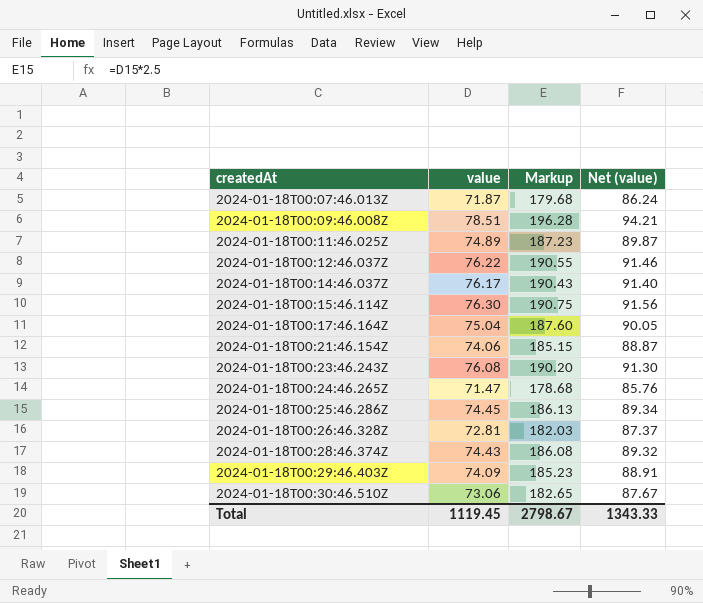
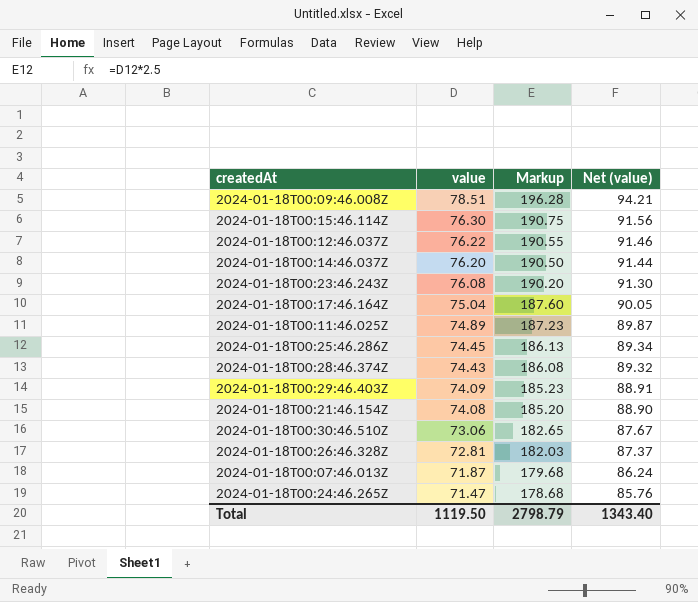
row order: createdAt ascending -> value descending
2024-01-18T00:14:46.037Z | value: 76.17 -> 76.20
2024-01-18T00:14:46.037Z | Markup: 190.43 -> 190.50
2024-01-18T00:14:46.037Z | Net (value): 91.40 -> 91.44
2024-01-18T00:21:46.154Z | value: 74.06 -> 74.08
2024-01-18T00:21:46.154Z | Markup: 185.15 -> 185.20
2024-01-18T00:21:46.154Z | Net (value): 88.87 -> 88.90
Total | value: 1119.45 -> 1119.50
Total | Markup: 2798.67 -> 2798.79
Total | Net (value): 1343.33 -> 1343.40

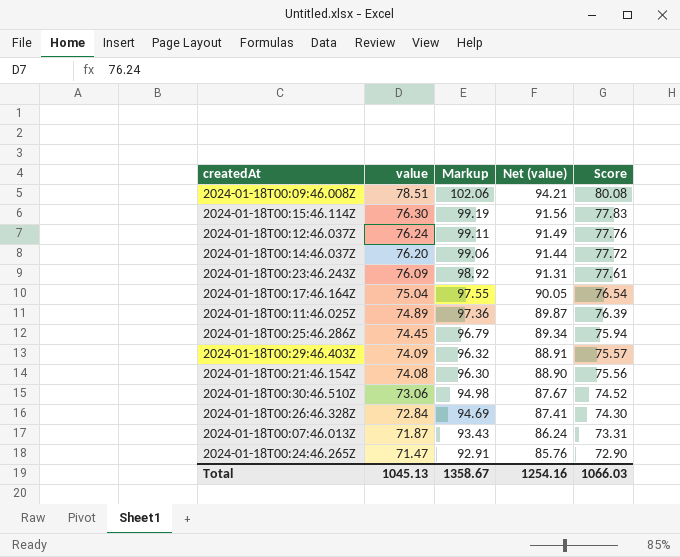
column Markup | formula: [value] * 2.5 -> [value] * 1.3
column Score | formula: none -> [value] * 1.02
row 2024-01-18T00:28:46.374Z: 74.43 | 186.08 | 89.32 -> none
2024-01-18T00:12:46.037Z | value: 76.22 -> 76.24
2024-01-18T00:12:46.037Z | Net (value): 91.46 -> 91.49
2024-01-18T00:23:46.243Z | value: 76.08 -> 76.09
2024-01-18T00:23:46.243Z | Net (value): 91.30 -> 91.31
2024-01-18T00:26:46.328Z | value: 72.81 -> 72.84
2024-01-18T00:26:46.328Z | Net (value): 87.37 -> 87.41
Total | value: 1119.50 -> 1045.13
Total | Markup: 2798.79 -> 1358.67
Total | Net (value): 1343.40 -> 1254.16

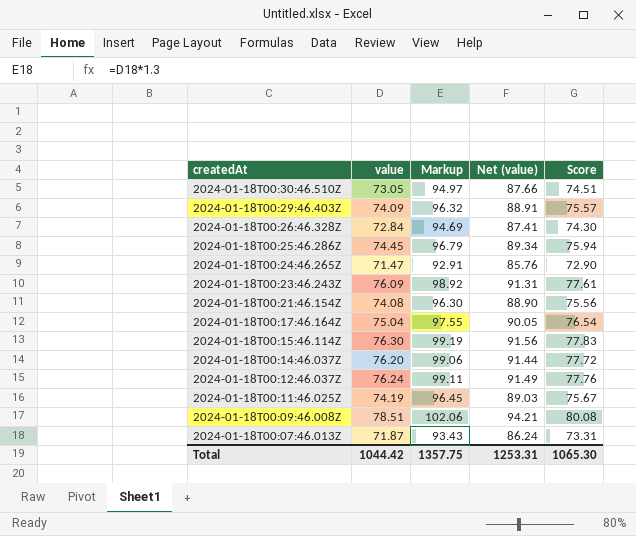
row order: value descending -> createdAt descending
2024-01-18T00:30:46.510Z | value: 73.06 -> 73.05
2024-01-18T00:30:46.510Z | Markup: 94.98 -> 94.97
2024-01-18T00:30:46.510Z | Net (value): 87.67 -> 87.66
2024-01-18T00:30:46.510Z | Score: 74.52 -> 74.51
2024-01-18T00:11:46.025Z | value: 74.89 -> 74.19
2024-01-18T00:11:46.025Z | Markup: 97.36 -> 96.45
2024-01-18T00:11:46.025Z | Net (value): 89.87 -> 89.03
2024-01-18T00:11:46.025Z | Score: 76.39 -> 75.67
Total | value: 1045.13 -> 1044.42
Total | Markup: 1358.67 -> 1357.75
Total | Net (value): 1254.16 -> 1253.31
Total | Score: 1066.03 -> 1065.30

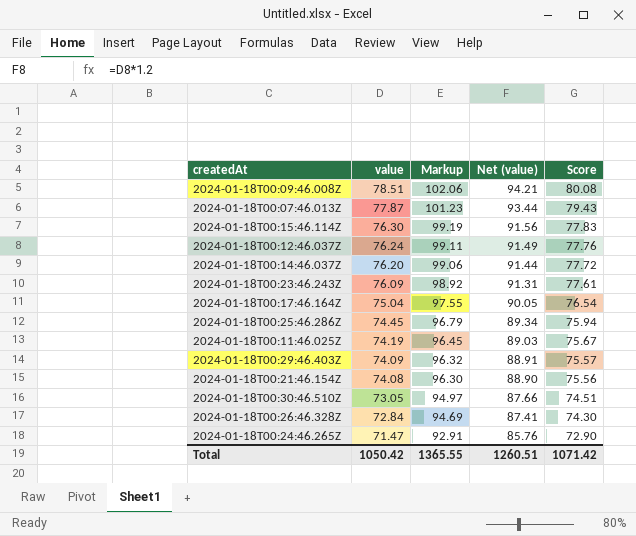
row order: createdAt descending -> value descending
2024-01-18T00:07:46.013Z | value: 71.87 -> 77.87
2024-01-18T00:07:46.013Z | Markup: 93.43 -> 101.23
2024-01-18T00:07:46.013Z | Net (value): 86.24 -> 93.44
2024-01-18T00:07:46.013Z | Score: 73.31 -> 79.43
Total | value: 1044.42 -> 1050.42
Total | Markup: 1357.75 -> 1365.55
Total | Net (value): 1253.31 -> 1260.51
Total | Score: 1065.30 -> 1071.42

